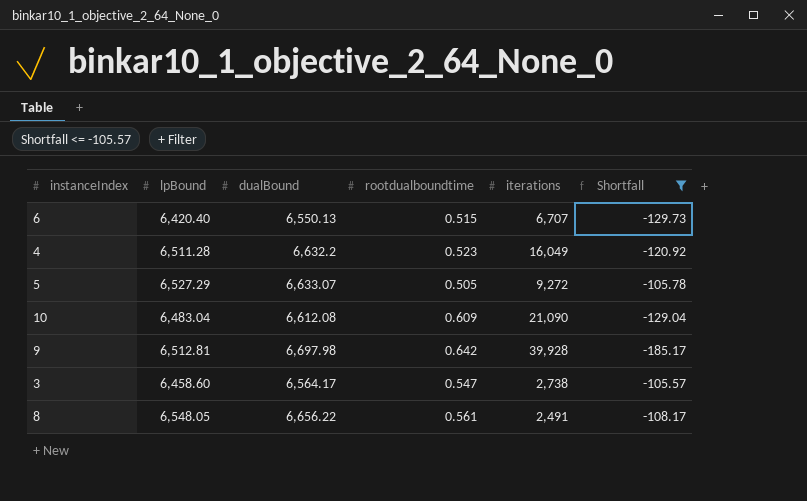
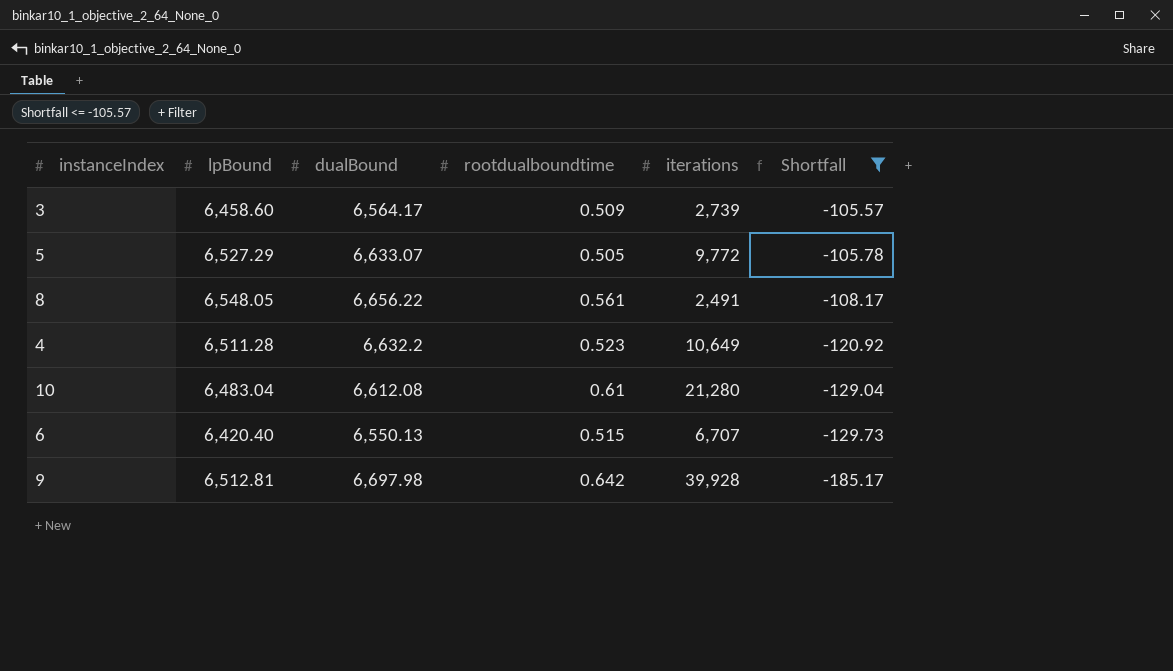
row order: none -> Shortfall descending
3 | rootdualboundtime: 0.547 -> 0.509
3 | iterations: 2,738 -> 2,739
5 | iterations: 9,272 -> 9,772
4 | iterations: 16,049 -> 10,649
10 | rootdualboundtime: 0.609 -> 0.61
10 | iterations: 21,090 -> 21,280

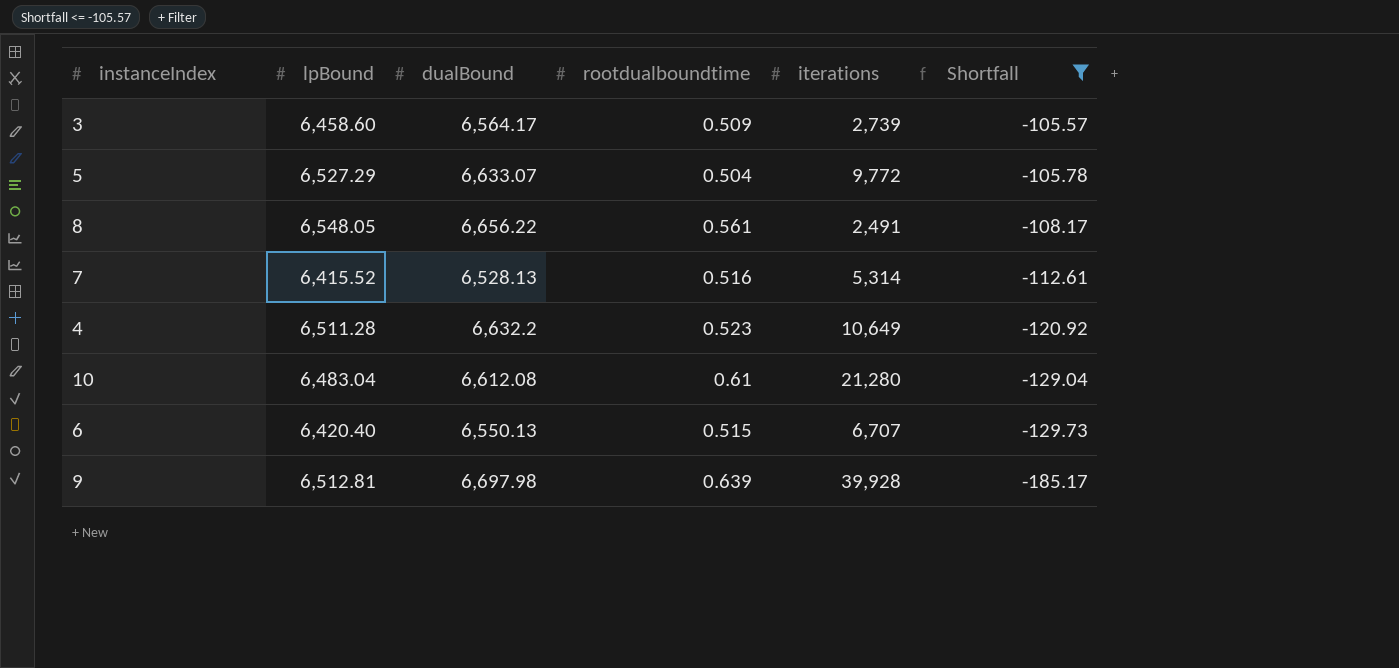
5 | rootdualboundtime: 0.505 -> 0.504
row 7: none -> 6,415.52 | 6,528.13 | 0.516 | 5,314 | -112.61
9 | rootdualboundtime: 0.642 -> 0.639

